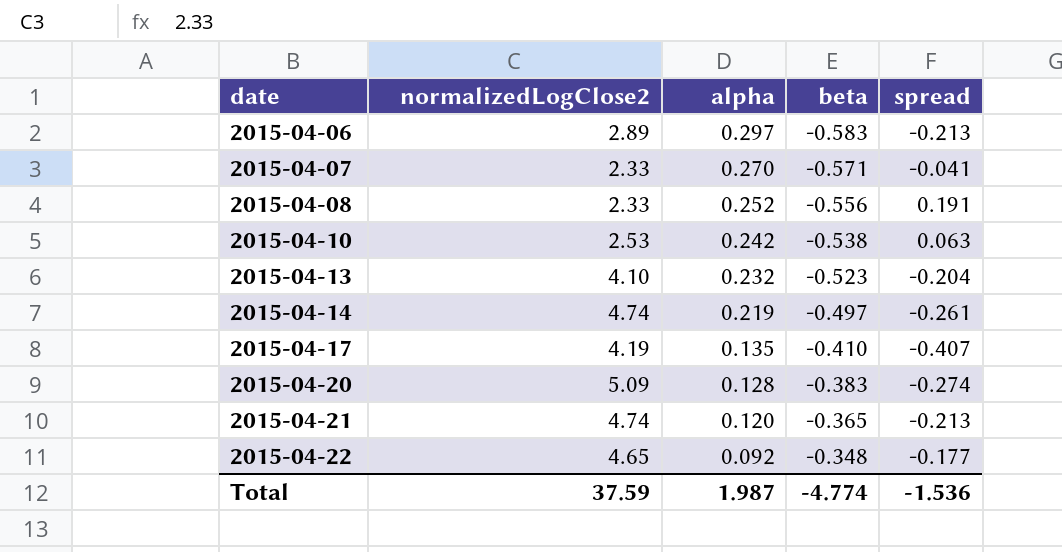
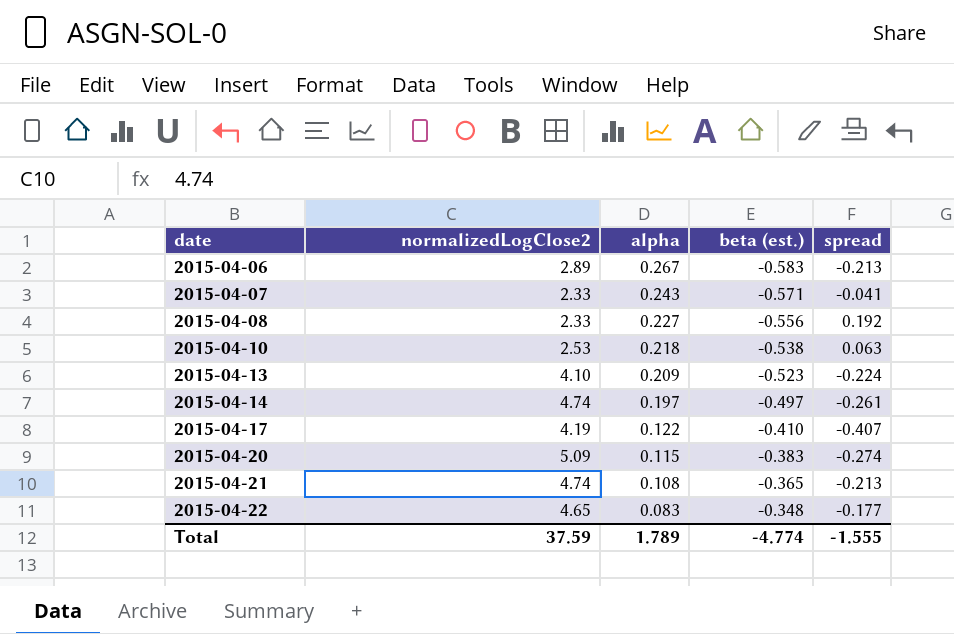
column name: beta -> beta (est.)
2015-04-06 | alpha: 0.297 -> 0.267
2015-04-07 | alpha: 0.270 -> 0.243
2015-04-08 | alpha: 0.252 -> 0.227
2015-04-08 | spread: 0.191 -> 0.192
2015-04-10 | alpha: 0.242 -> 0.218
2015-04-13 | alpha: 0.232 -> 0.209
2015-04-13 | spread: -0.204 -> -0.224
2015-04-14 | alpha: 0.219 -> 0.197
2015-04-17 | alpha: 0.135 -> 0.122
2015-04-20 | alpha: 0.128 -> 0.115
2015-04-21 | alpha: 0.120 -> 0.108
2015-04-22 | alpha: 0.092 -> 0.083
Total | alpha: 1.987 -> 1.789
Total | spread: -1.536 -> -1.555

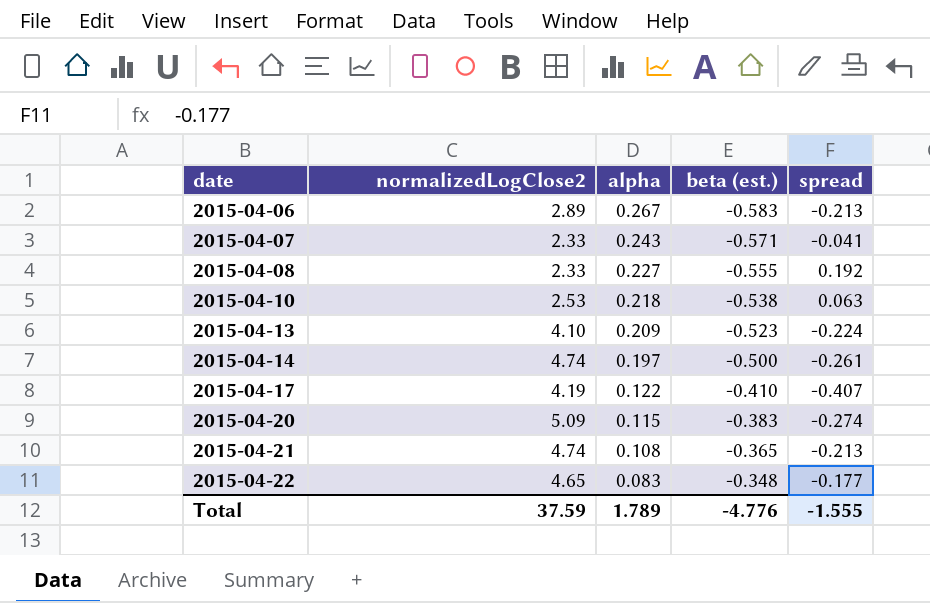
2015-04-08 | beta (est.): -0.556 -> -0.555
2015-04-14 | beta (est.): -0.497 -> -0.500
Total | beta (est.): -4.774 -> -4.776

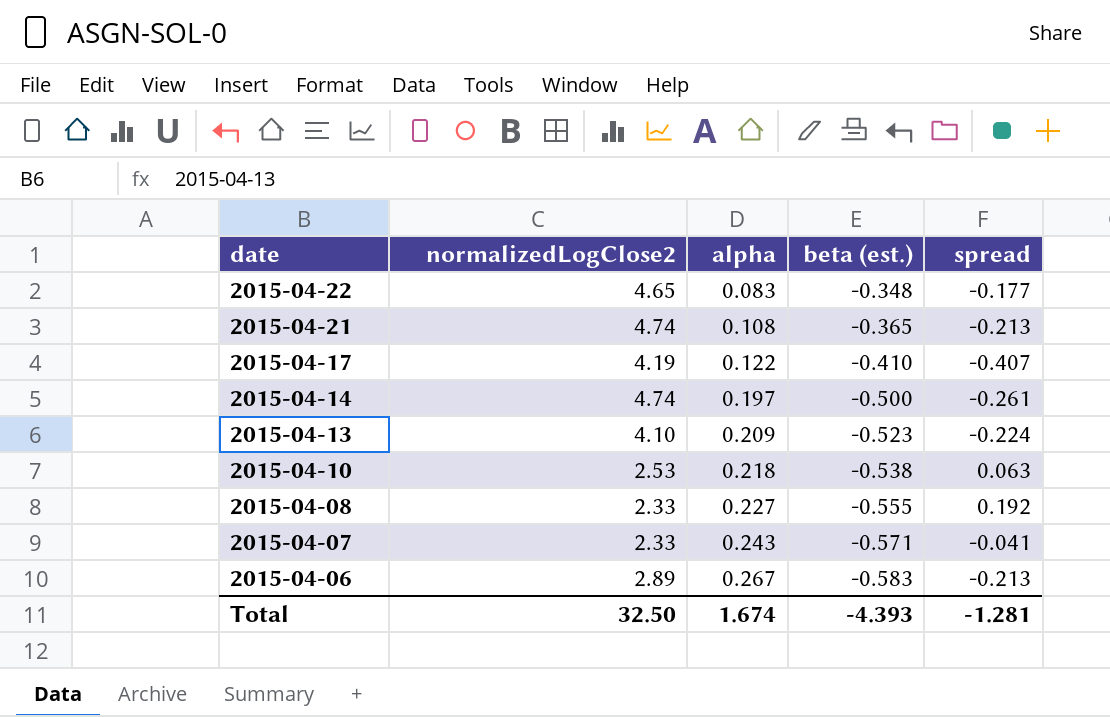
row order: date ascending -> date descending
row 2015-04-20: 5.09 | 0.115 | -0.383 | -0.274 -> none
Total | normalizedLogClose2: 37.59 -> 32.50
Total | alpha: 1.789 -> 1.674
Total | beta (est.): -4.776 -> -4.393
Total | spread: -1.555 -> -1.281

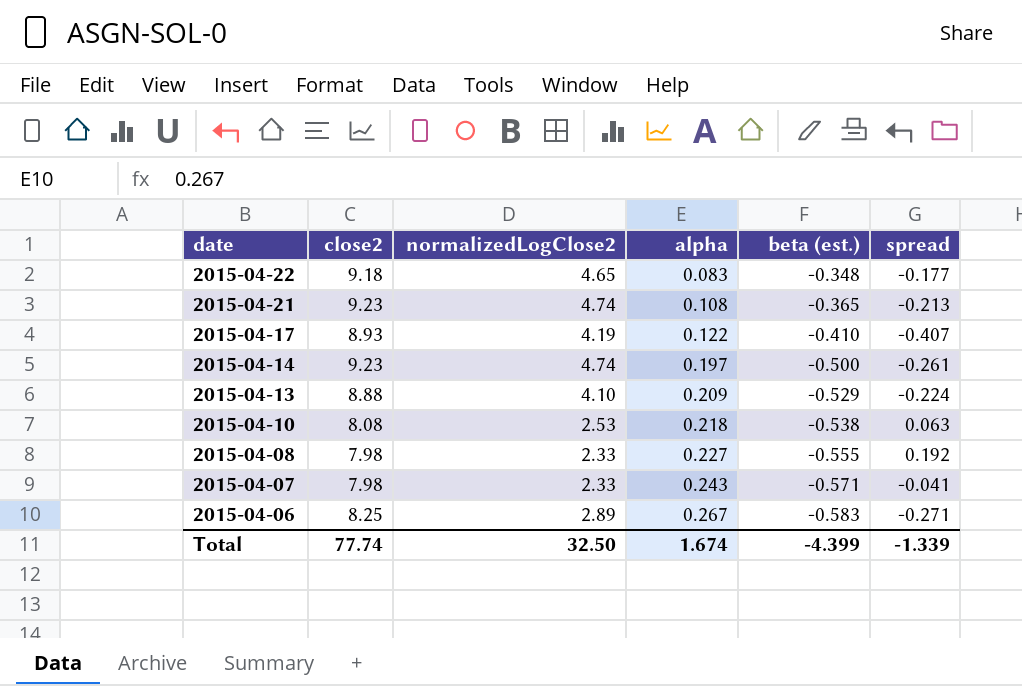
column close2 | position: none -> 2
2015-04-13 | beta (est.): -0.523 -> -0.529
2015-04-06 | spread: -0.213 -> -0.271
Total | beta (est.): -4.393 -> -4.399
Total | spread: -1.281 -> -1.339

